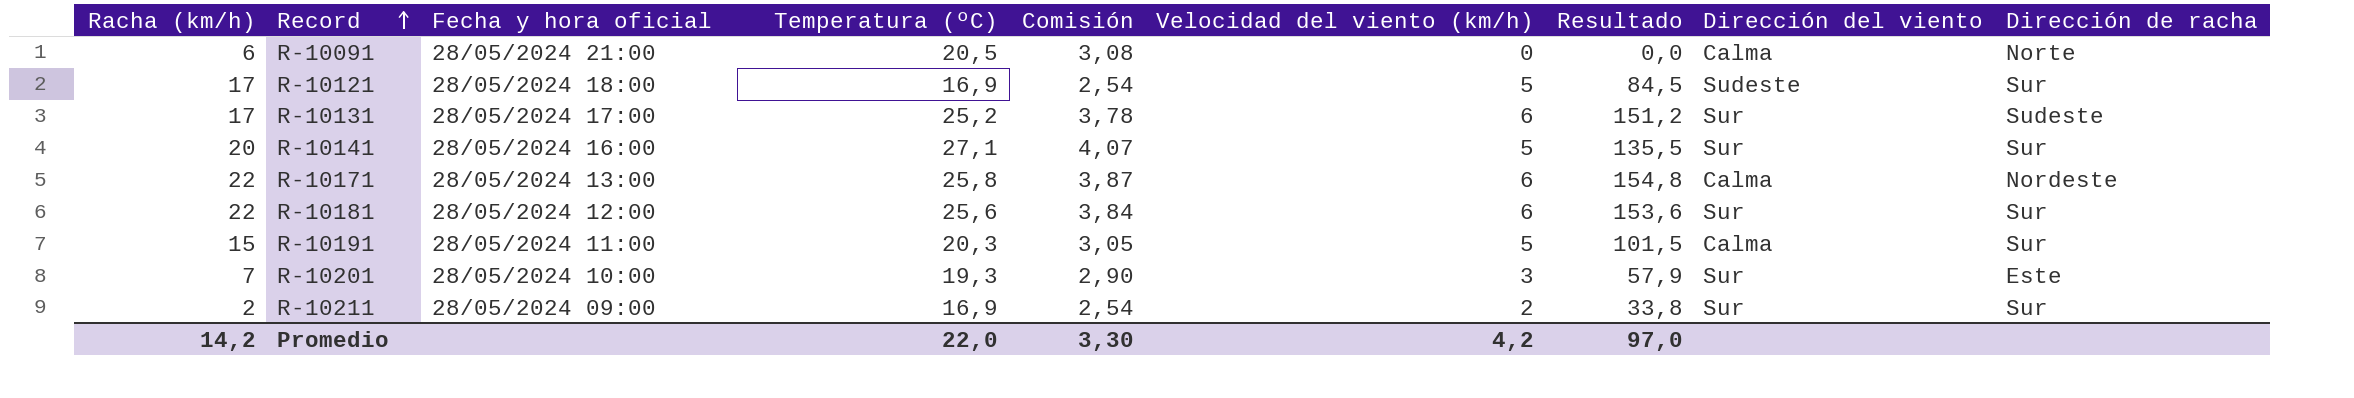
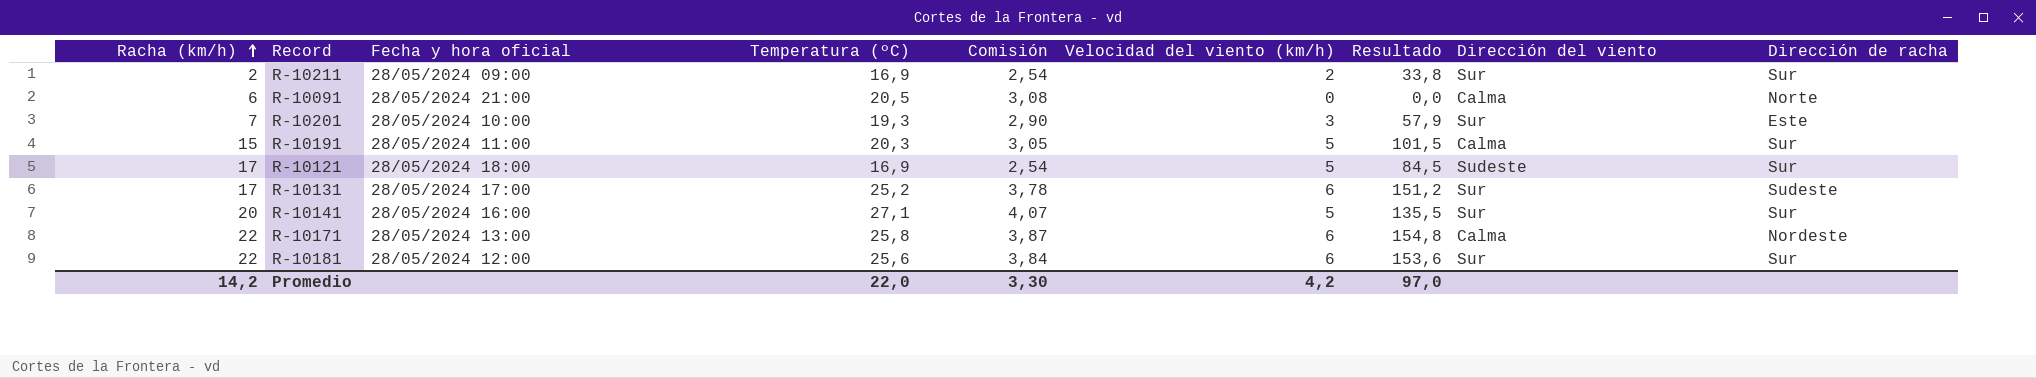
row order: Record ascending -> Racha (km/h) ascending

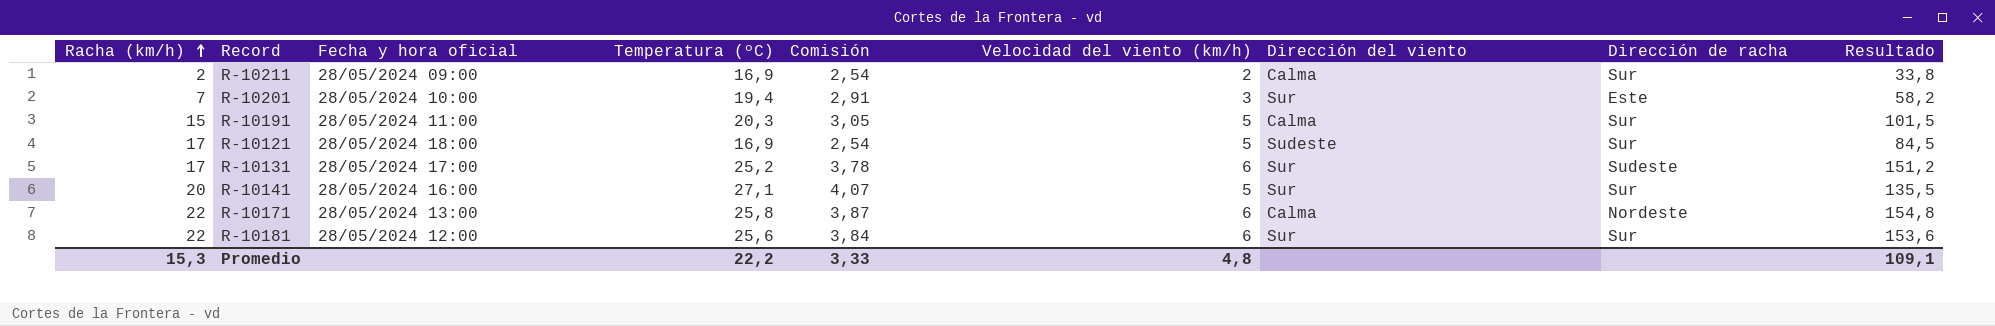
column Resultado | position: 7 -> 9
row R-10091: 6 | 28/05/2024 21:00 | 20,5 | 3,08 | 0 | 0,0 | Calma | Norte -> none
R-10211 | Dirección del viento: Sur -> Calma
R-10201 | Temperatura (ºC): 19,3 -> 19,4
R-10201 | Comisión: 2,90 -> 2,91
R-10201 | Resultado: 57,9 -> 58,2
Promedio | Racha (km/h): 14,2 -> 15,3
Promedio | Temperatura (ºC): 22,0 -> 22,2
Promedio | Comisión: 3,30 -> 3,33
Promedio | Velocidad del viento (km/h): 4,2 -> 4,8
Promedio | Resultado: 97,0 -> 109,1

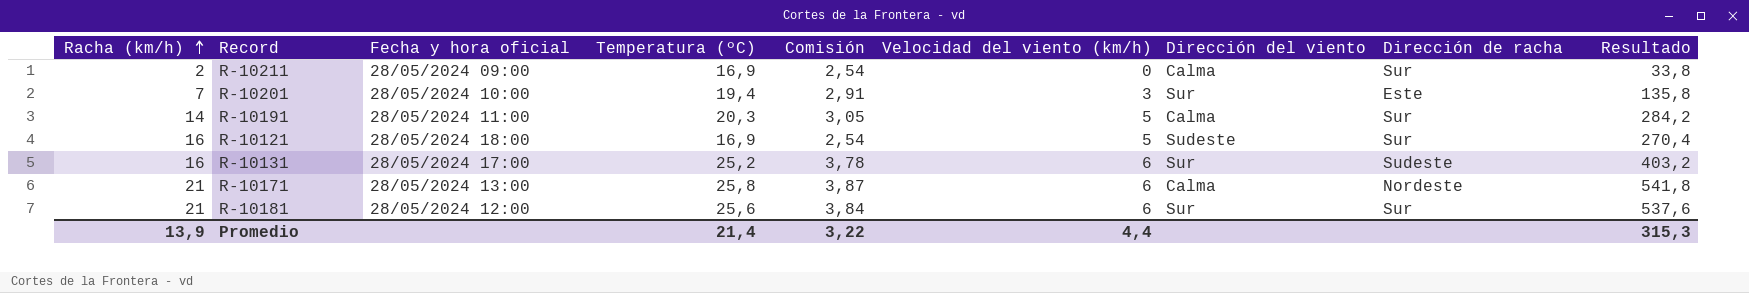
column Resultado | formula: [Temperatura (ºC)] * [Velocidad del viento (km/h)] -> [Racha (km/h)] * [Temperatura (ºC)]
row R-10141: 20 | 28/05/2024 16:00 | 27,1 | 4,07 | 5 | Sur | Sur | 135,5 -> none
R-10211 | Velocidad del viento (km/h): 2 -> 0
R-10191 | Racha (km/h): 15 -> 14
R-10121 | Racha (km/h): 17 -> 16
R-10131 | Racha (km/h): 17 -> 16
R-10171 | Racha (km/h): 22 -> 21
R-10181 | Racha (km/h): 22 -> 21
Promedio | Racha (km/h): 15,3 -> 13,9
Promedio | Temperatura (ºC): 22,2 -> 21,4
Promedio | Comisión: 3,33 -> 3,22
Promedio | Velocidad del viento (km/h): 4,8 -> 4,4
Promedio | Resultado: 109,1 -> 315,3

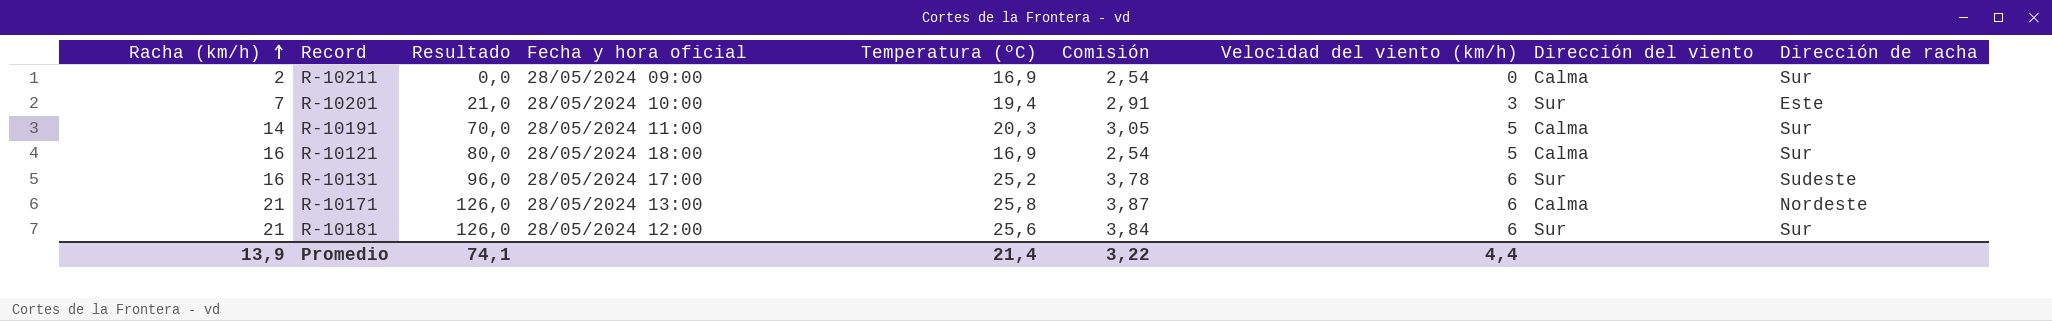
column Resultado | formula: [Racha (km/h)] * [Temperatura (ºC)] -> [Racha (km/h)] * [Velocidad del viento (km/h)]
column Resultado | position: 9 -> 3
R-10121 | Dirección del viento: Sudeste -> Calma
Promedio | Resultado: 315,3 -> 74,1

